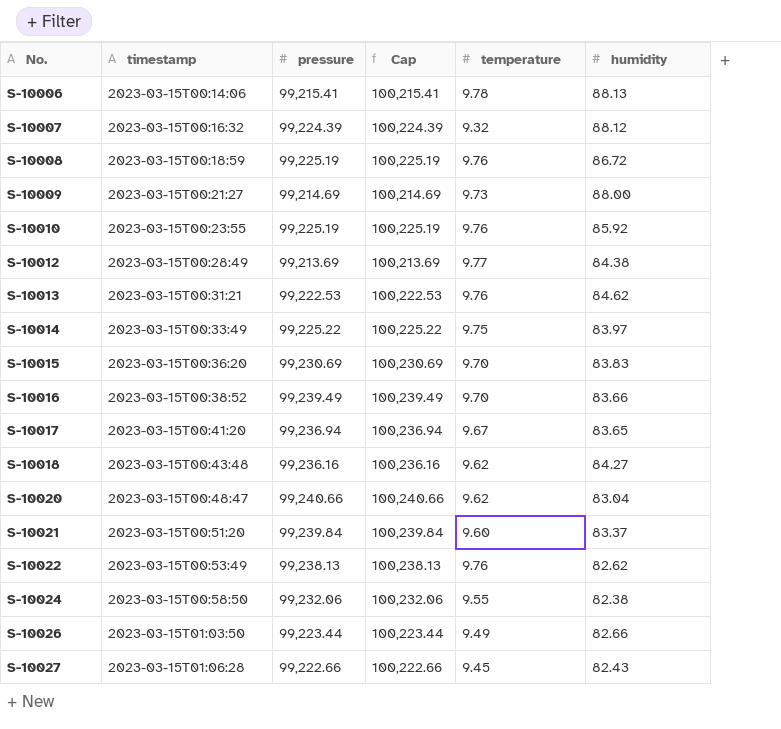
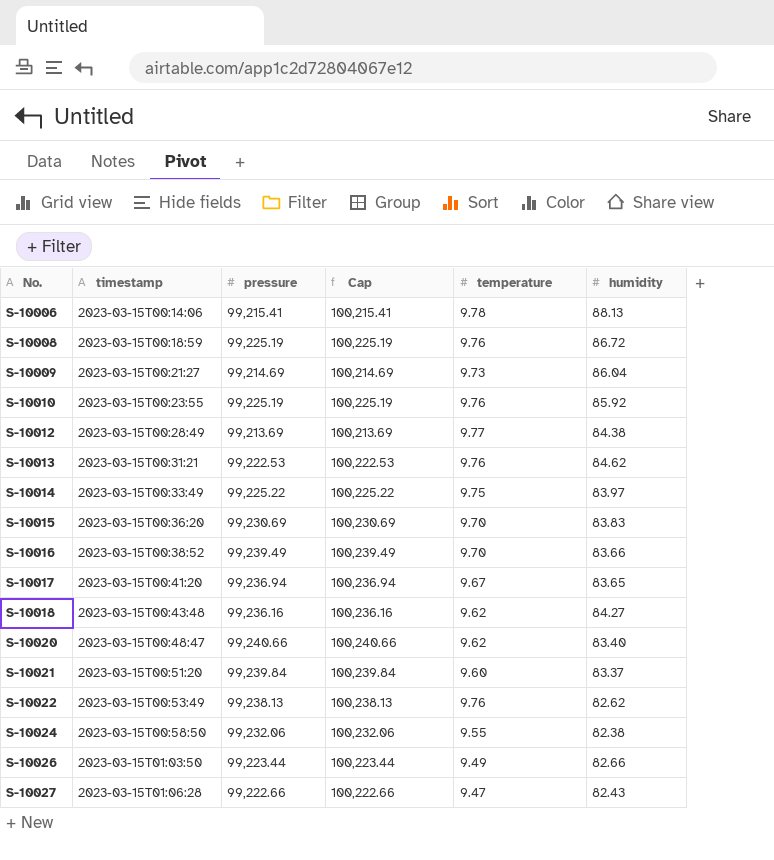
row S-10007: 2023-03-15T00:16:32 | 99,224.39 | 100,224.39 | 9.32 | 88.12 -> none
S-10009 | humidity: 88.00 -> 86.04
S-10020 | humidity: 83.04 -> 83.40
S-10027 | temperature: 9.45 -> 9.47

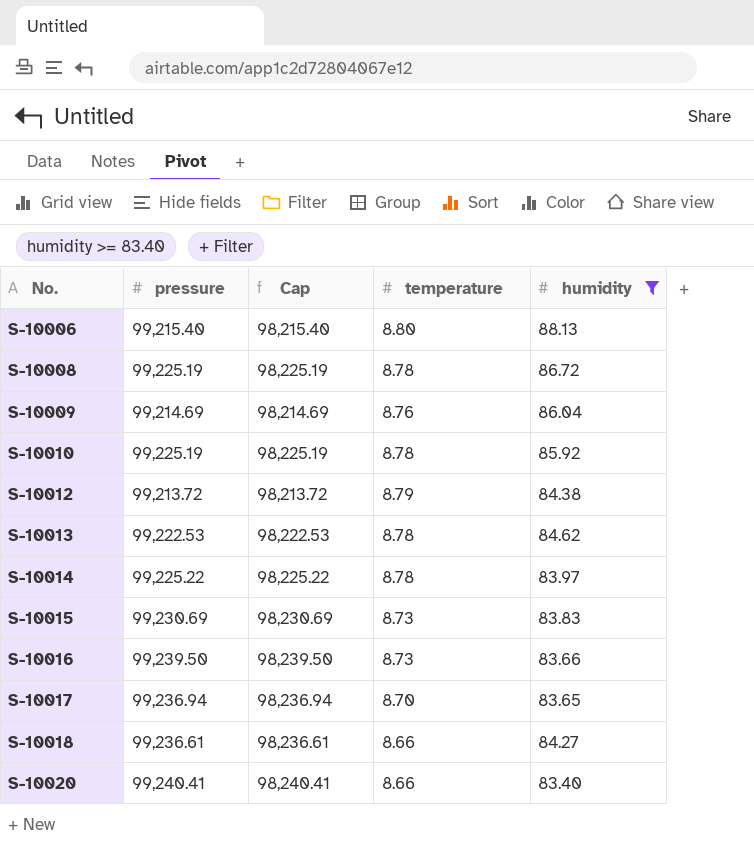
filter: none -> humidity >= 83.40
column timestamp | position: 2 -> none
column Cap | formula: [pressure] + 1000 -> [pressure] - 1000
S-10006 | pressure: 99,215.41 -> 99,215.40
S-10006 | temperature: 9.78 -> 8.80
S-10008 | temperature: 9.76 -> 8.78
S-10009 | temperature: 9.73 -> 8.76
S-10010 | temperature: 9.76 -> 8.78
S-10012 | pressure: 99,213.69 -> 99,213.72
S-10012 | temperature: 9.77 -> 8.79
S-10013 | temperature: 9.76 -> 8.78
S-10014 | temperature: 9.75 -> 8.78
S-10015 | temperature: 9.70 -> 8.73
S-10016 | pressure: 99,239.49 -> 99,239.50
S-10016 | temperature: 9.70 -> 8.73
S-10017 | temperature: 9.67 -> 8.70
S-10018 | pressure: 99,236.16 -> 99,236.61
S-10018 | temperature: 9.62 -> 8.66
S-10020 | pressure: 99,240.66 -> 99,240.41
S-10020 | temperature: 9.62 -> 8.66

